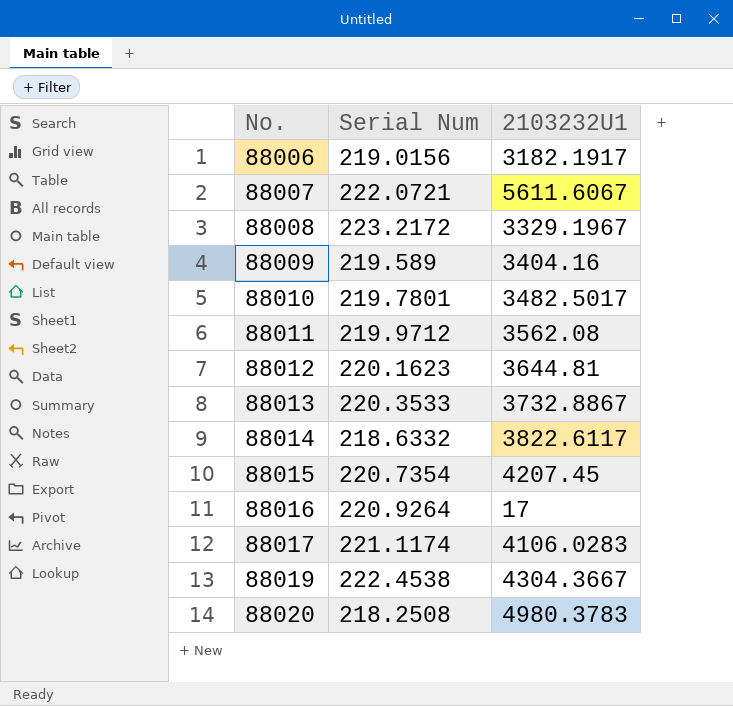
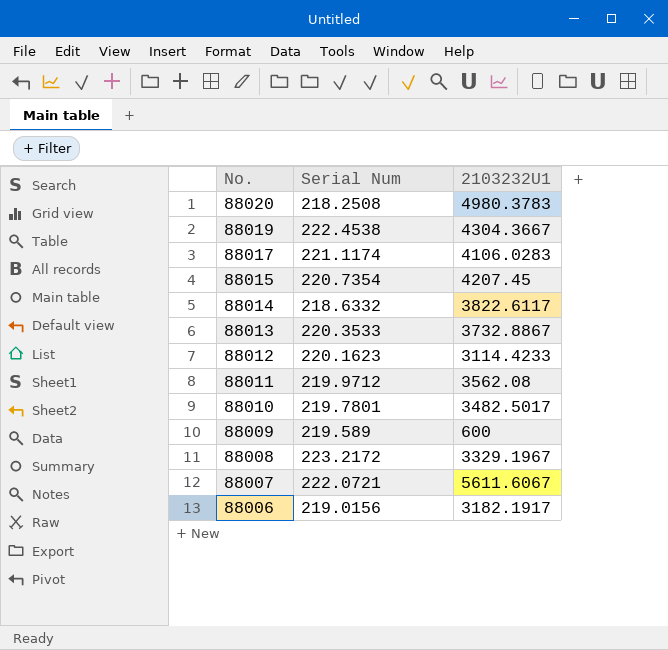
row order: No. ascending -> No. descending
row 88016: 220.9264 | 17 -> none
88012 | 2103232U1: 3644.81 -> 3114.4233
88009 | 2103232U1: 3404.16 -> 600

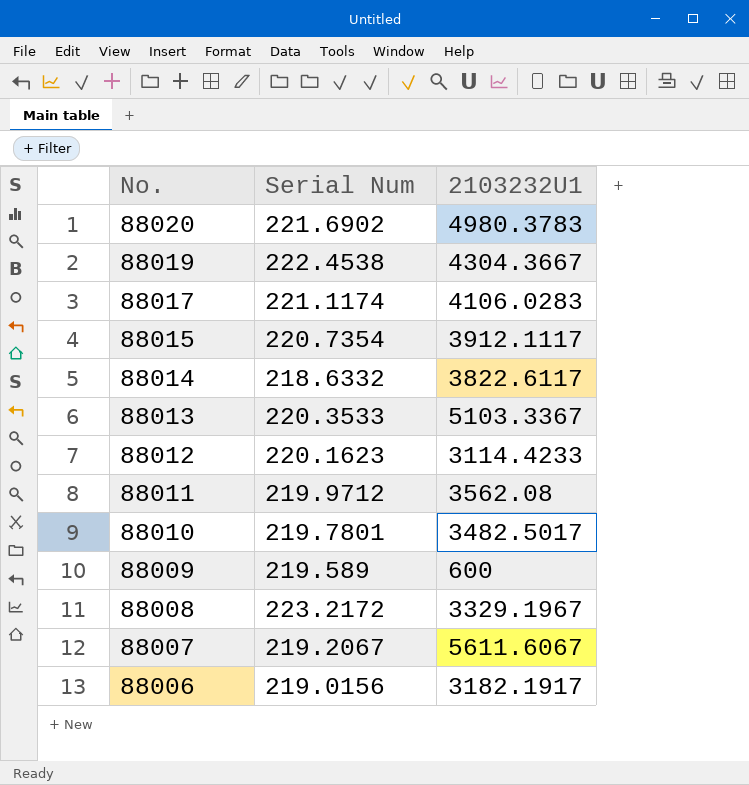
88020 | Serial Num: 218.2508 -> 221.6902
88015 | 2103232U1: 4207.45 -> 3912.1117
88013 | 2103232U1: 3732.8867 -> 5103.3367
88007 | Serial Num: 222.0721 -> 219.2067

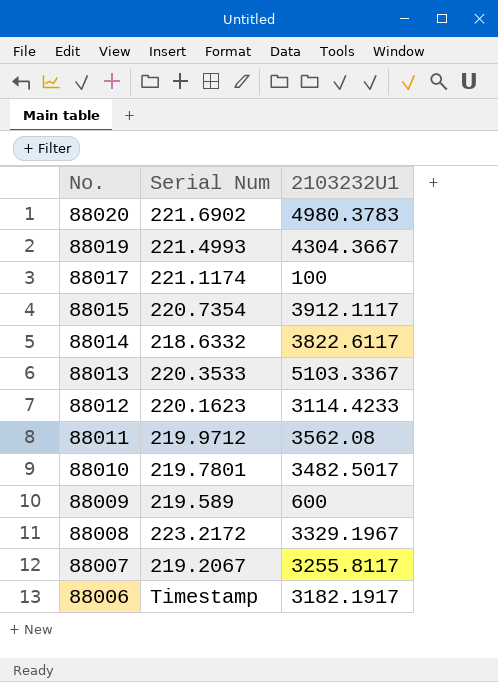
88019 | Serial Num: 222.4538 -> 221.4993
88017 | 2103232U1: 4106.0283 -> 100
88007 | 2103232U1: 5611.6067 -> 3255.8117
88006 | Serial Num: 219.0156 -> Timestamp

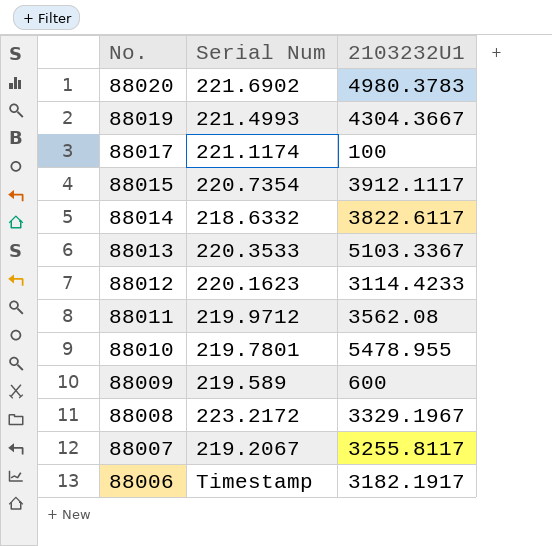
88010 | 2103232U1: 3482.5017 -> 5478.955

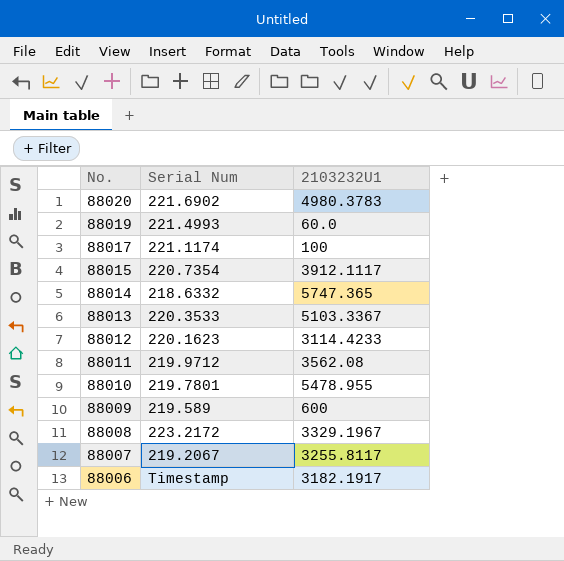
88019 | 2103232U1: 4304.3667 -> 60.0
88014 | 2103232U1: 3822.6117 -> 5747.365

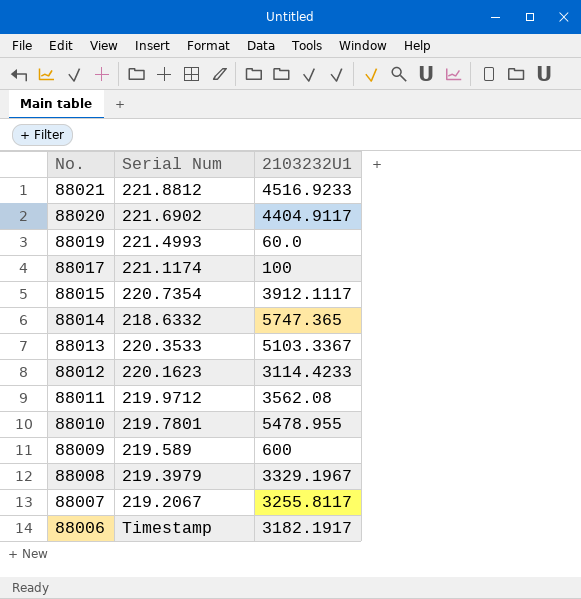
row 88021: none -> 221.8812 | 4516.9233
88020 | 2103232U1: 4980.3783 -> 4404.9117
88008 | Serial Num: 223.2172 -> 219.3979

